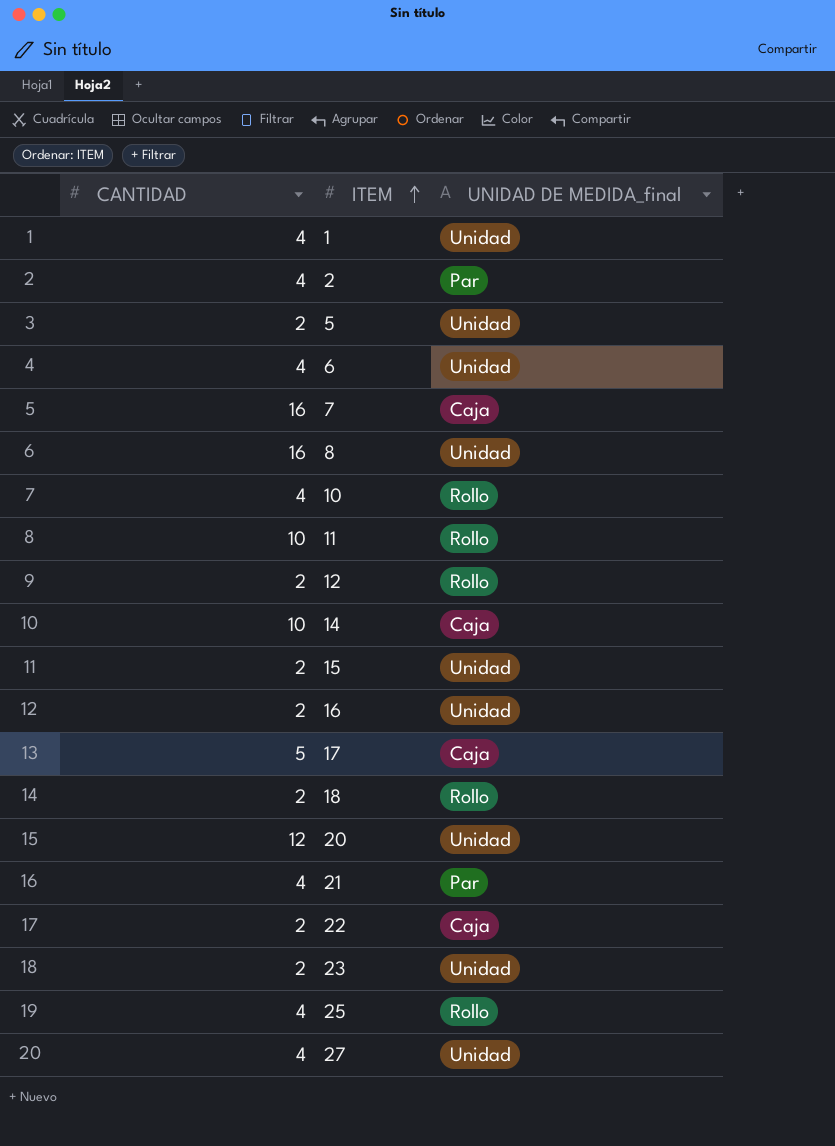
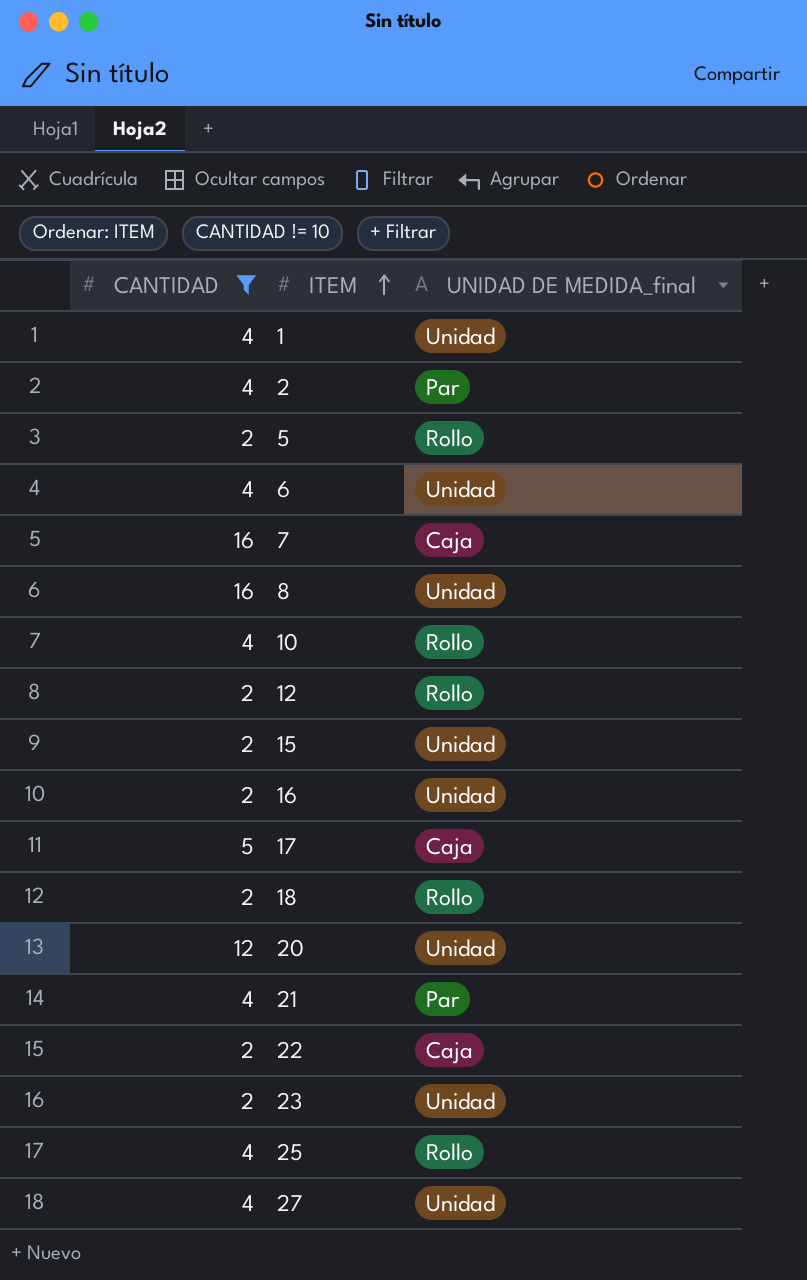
filter: none -> CANTIDAD != 10
5 | UNIDAD DE MEDIDA_final: Unidad -> Rollo

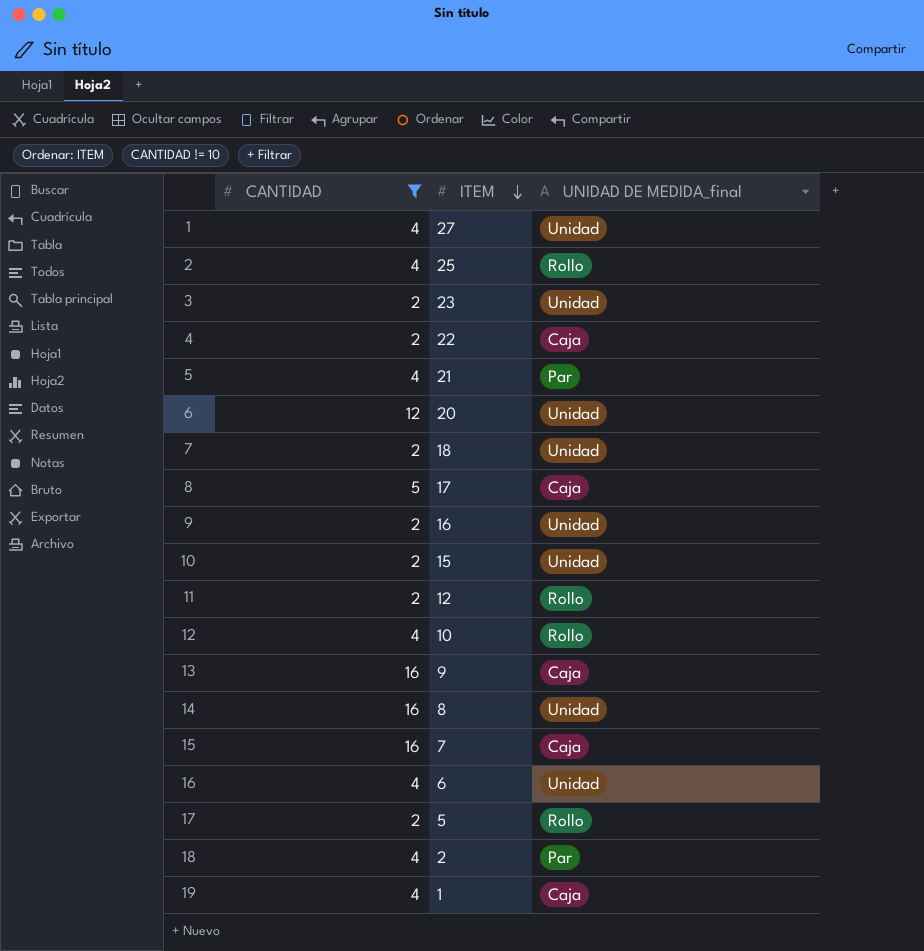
row order: ITEM ascending -> ITEM descending
18 | UNIDAD DE MEDIDA_final: Rollo -> Unidad
row 9: none -> 16 | Caja
1 | UNIDAD DE MEDIDA_final: Unidad -> Caja

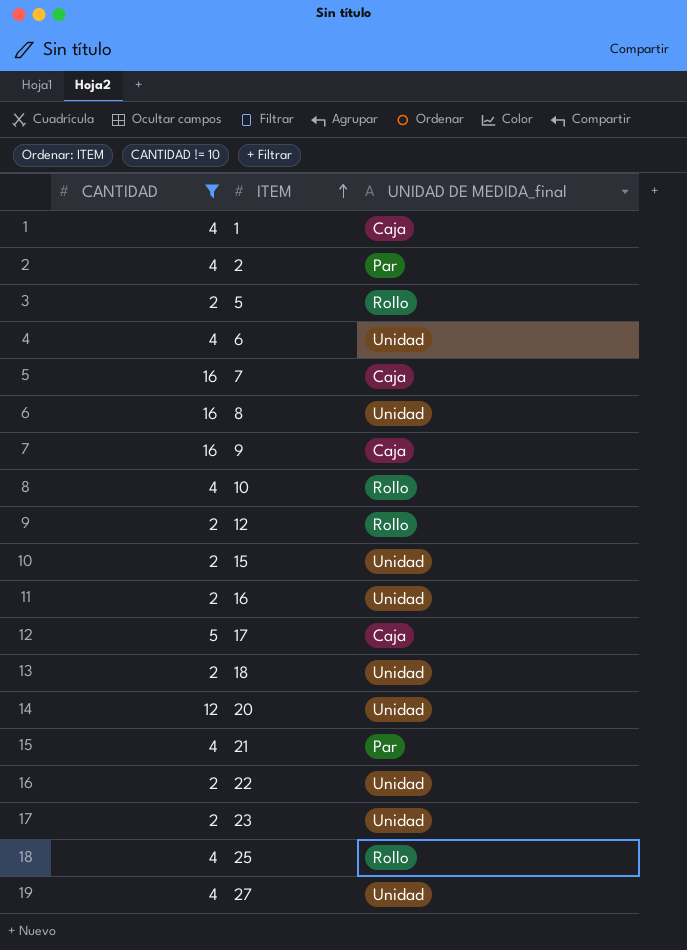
row order: ITEM descending -> ITEM ascending
22 | UNIDAD DE MEDIDA_final: Caja -> Unidad

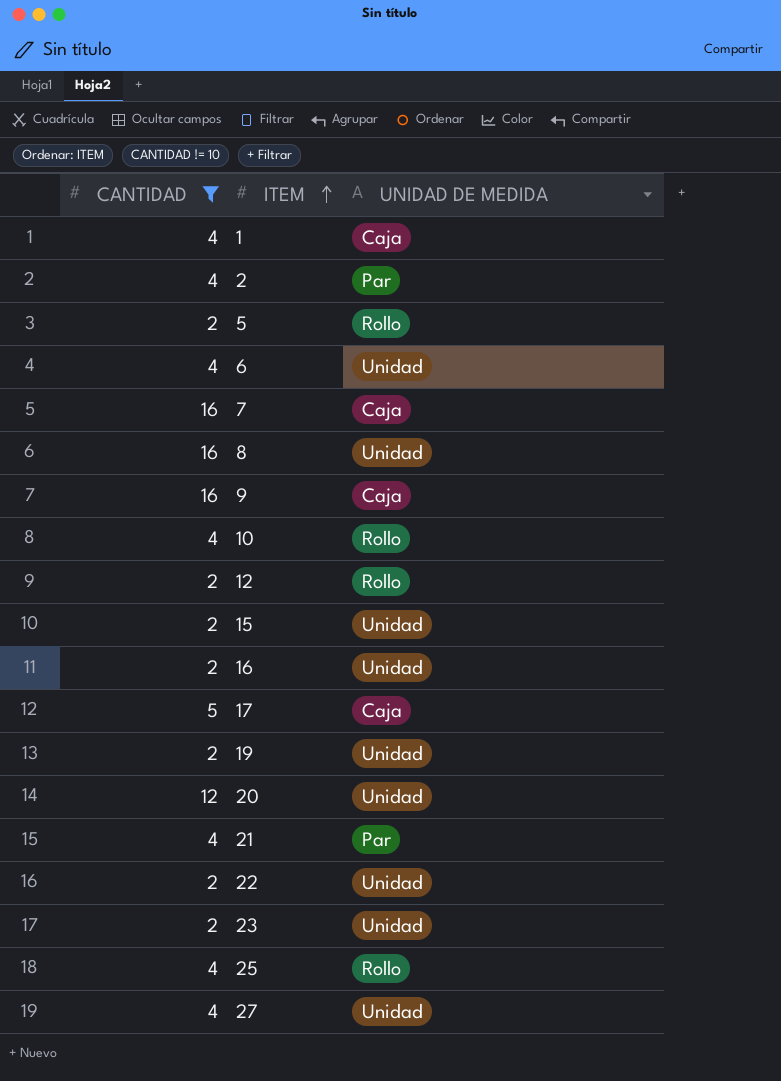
column name: UNIDAD DE MEDIDA_final -> UNIDAD DE MEDIDA
row 18: 2 | Unidad -> none
row 19: none -> 2 | Unidad

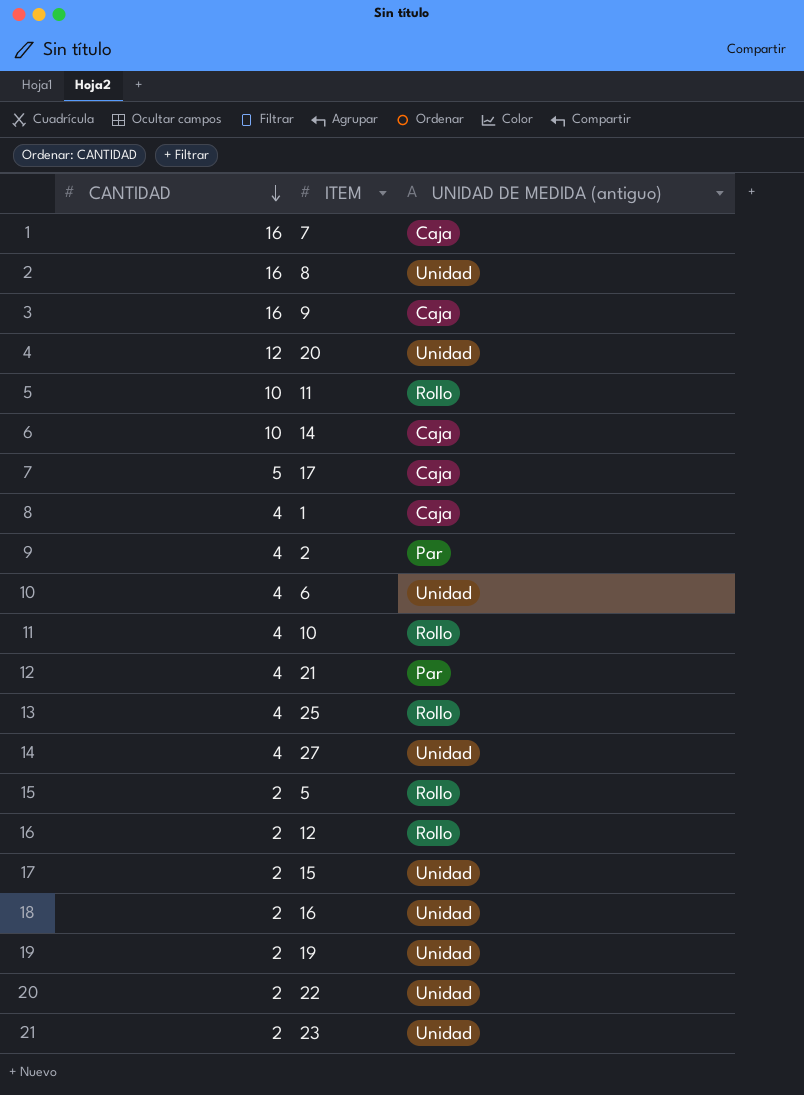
filter: CANTIDAD != 10 -> none
row order: ITEM ascending -> CANTIDAD descending
column name: UNIDAD DE MEDIDA -> UNIDAD DE MEDIDA (antiguo)

